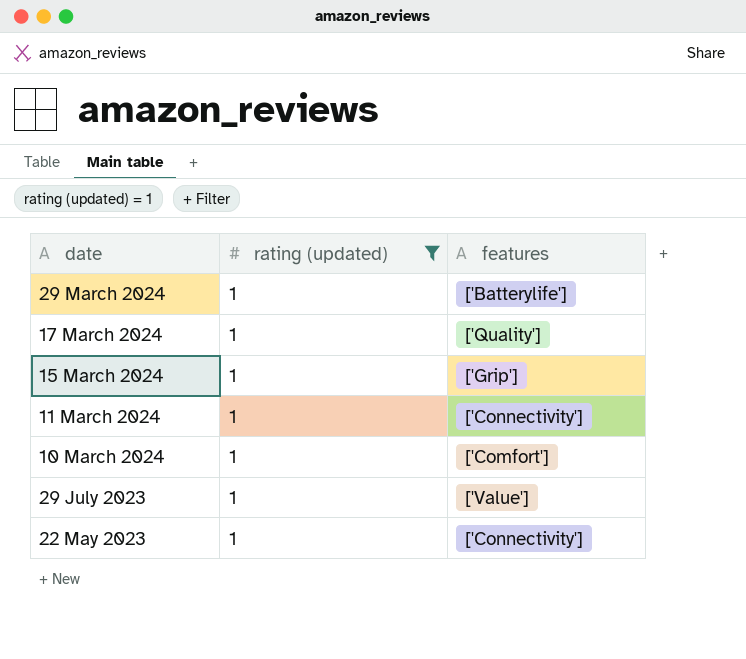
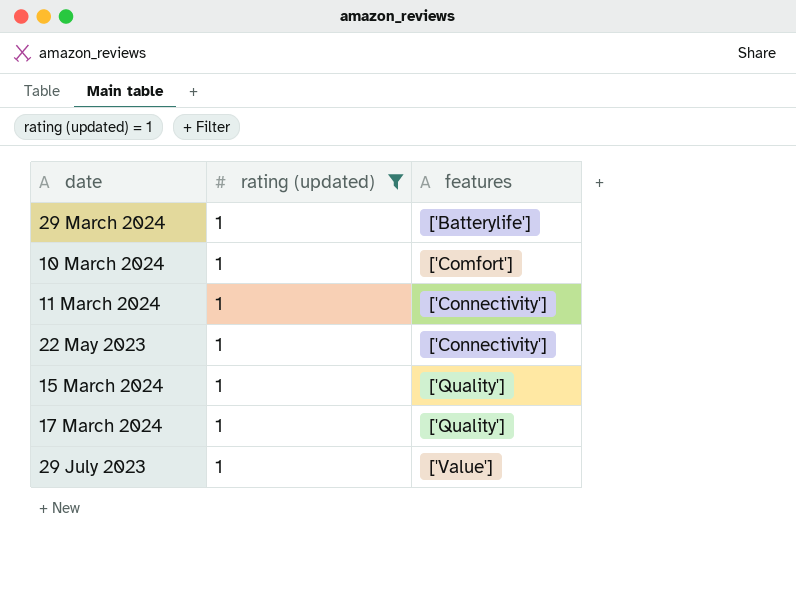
row order: date descending -> features ascending
15 March 2024 | features: ['Grip'] -> ['Quality']

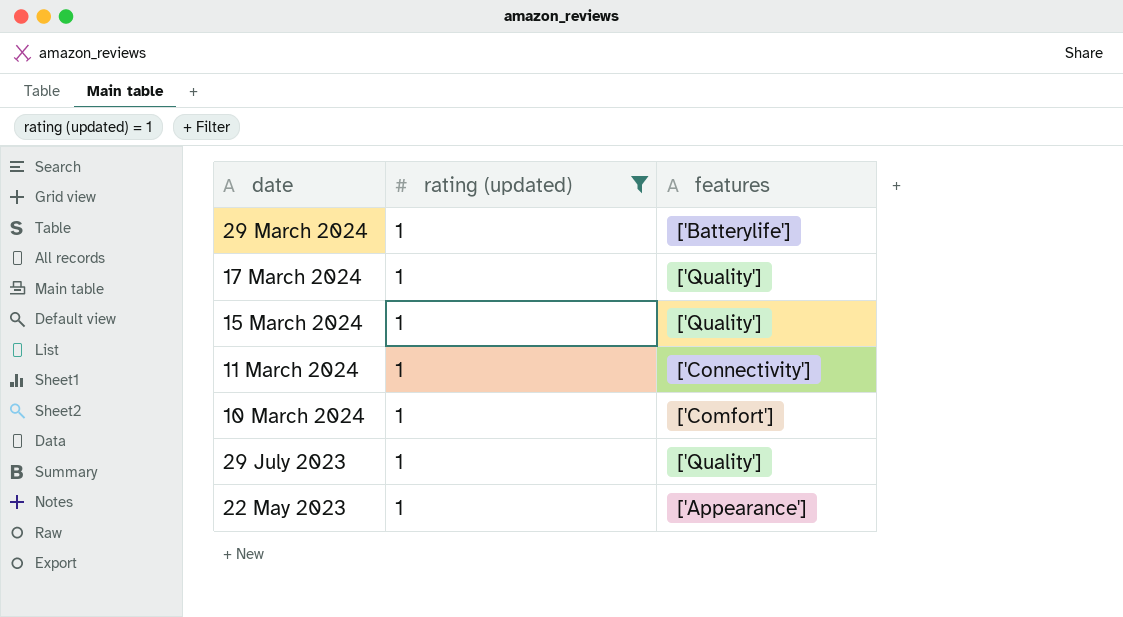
row order: features ascending -> date descending
29 July 2023 | features: ['Value'] -> ['Quality']
22 May 2023 | features: ['Connectivity'] -> ['Appearance']

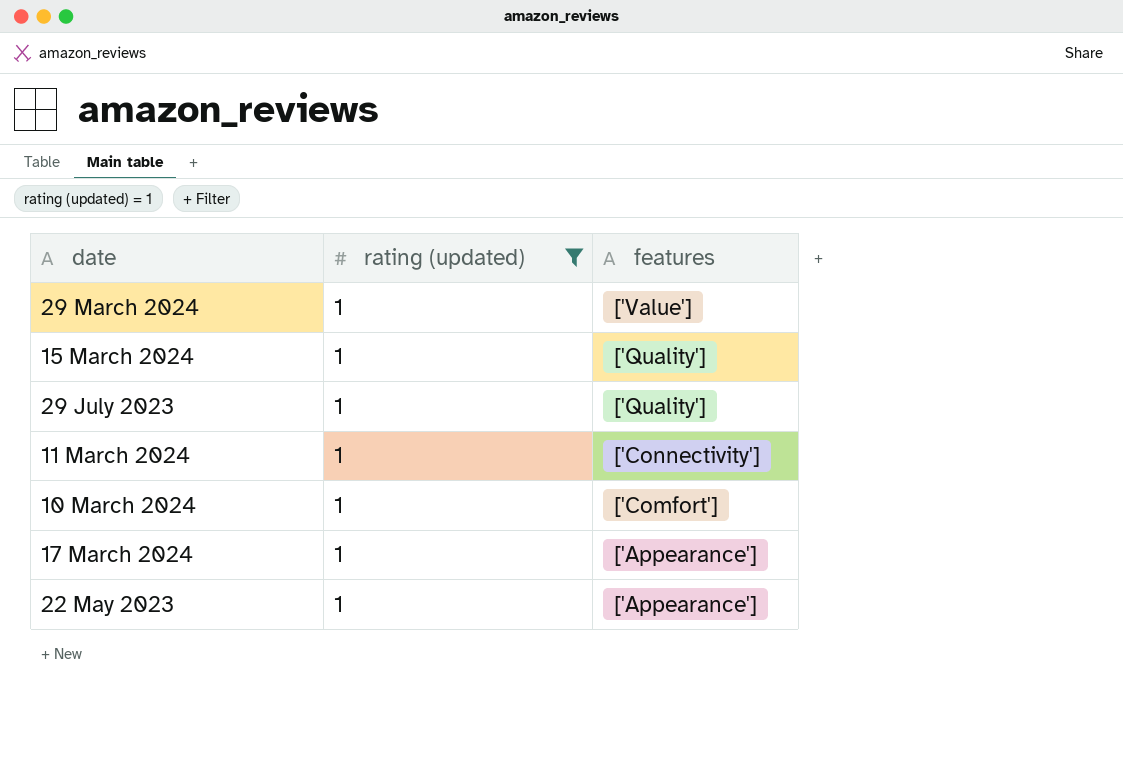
row order: date descending -> features descending
29 March 2024 | features: ['Batterylife'] -> ['Value']
17 March 2024 | features: ['Quality'] -> ['Appearance']

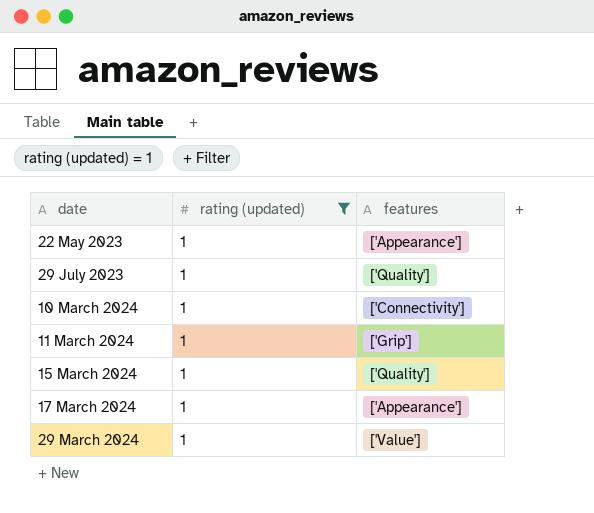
row order: features descending -> date ascending
10 March 2024 | features: ['Comfort'] -> ['Connectivity']
11 March 2024 | features: ['Connectivity'] -> ['Grip']

